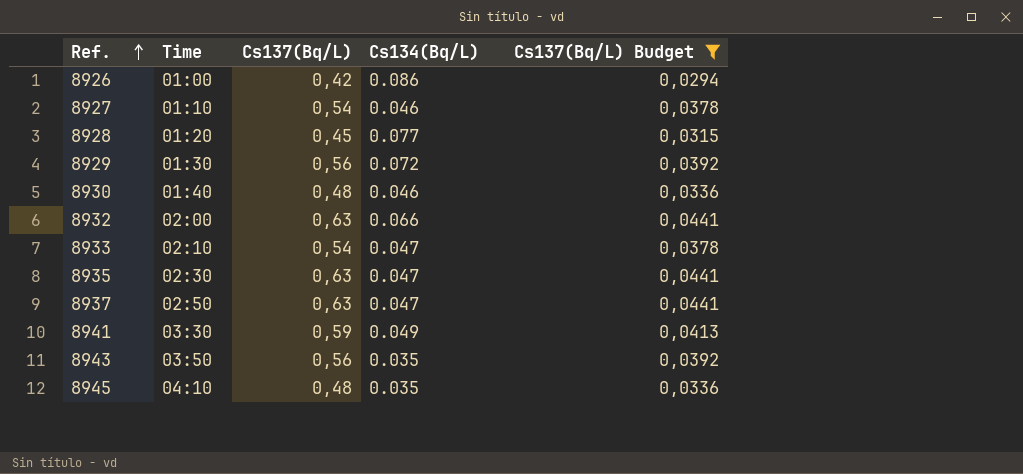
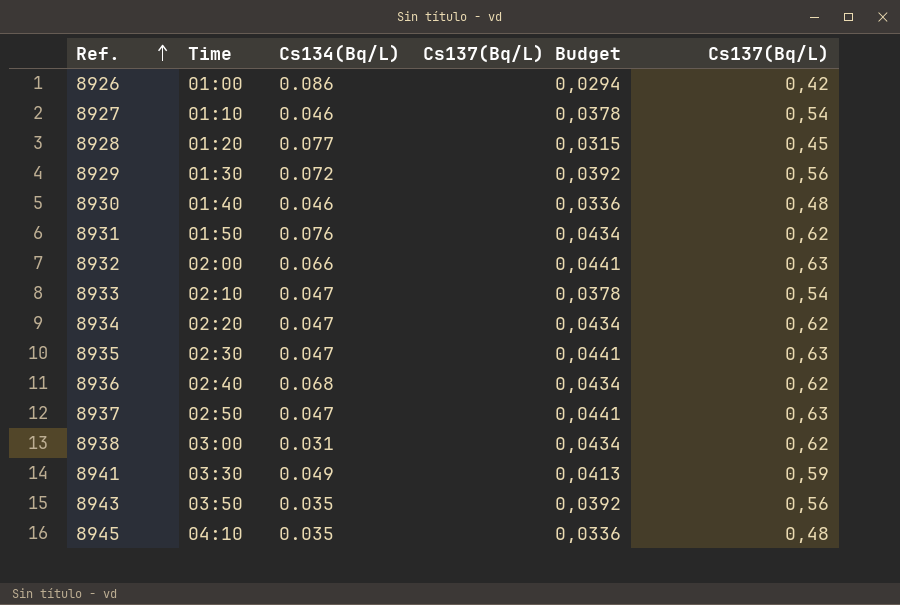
filter: Cs137(Bq/L) Budget != 0,0434 -> none
column Cs137(Bq/L) | position: 3 -> 5

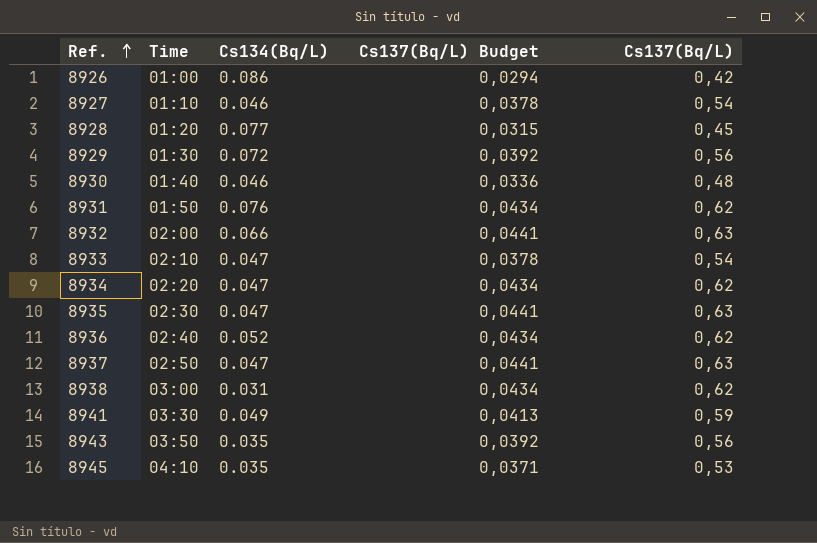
8936 | Cs134(Bq/L): 0.068 -> 0.052
8945 | Cs137(Bq/L) Budget: 0,0336 -> 0,0371
8945 | Cs137(Bq/L): 0,48 -> 0,53

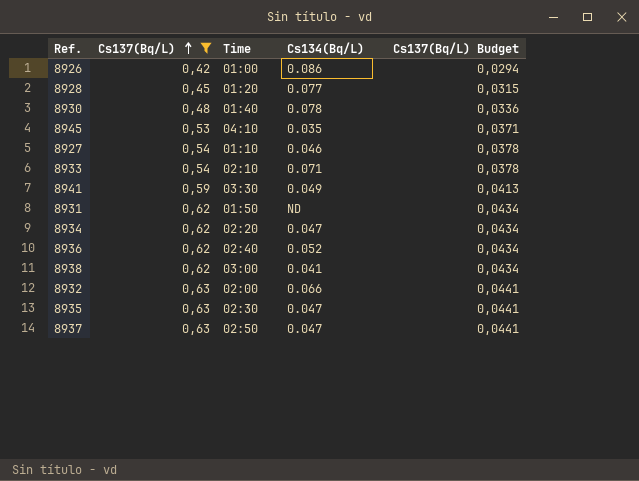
filter: none -> Cs137(Bq/L) != 0,56
row order: Ref. ascending -> Cs137(Bq/L) ascending
column Cs137(Bq/L) | position: 5 -> 2
8930 | Cs134(Bq/L): 0.046 -> 0.078
8933 | Cs134(Bq/L): 0.047 -> 0.071
8931 | Cs134(Bq/L): 0.076 -> ND
8938 | Cs134(Bq/L): 0.031 -> 0.041

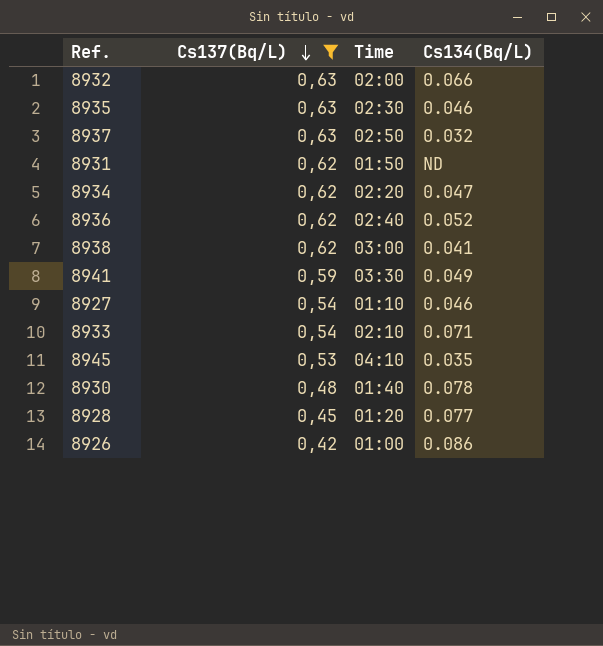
row order: Cs137(Bq/L) ascending -> Cs137(Bq/L) descending
column Cs137(Bq/L) Budget | formula: [Cs137(Bq/L)] * 0,07 -> none
8935 | Cs134(Bq/L): 0.047 -> 0.046
8937 | Cs134(Bq/L): 0.047 -> 0.032

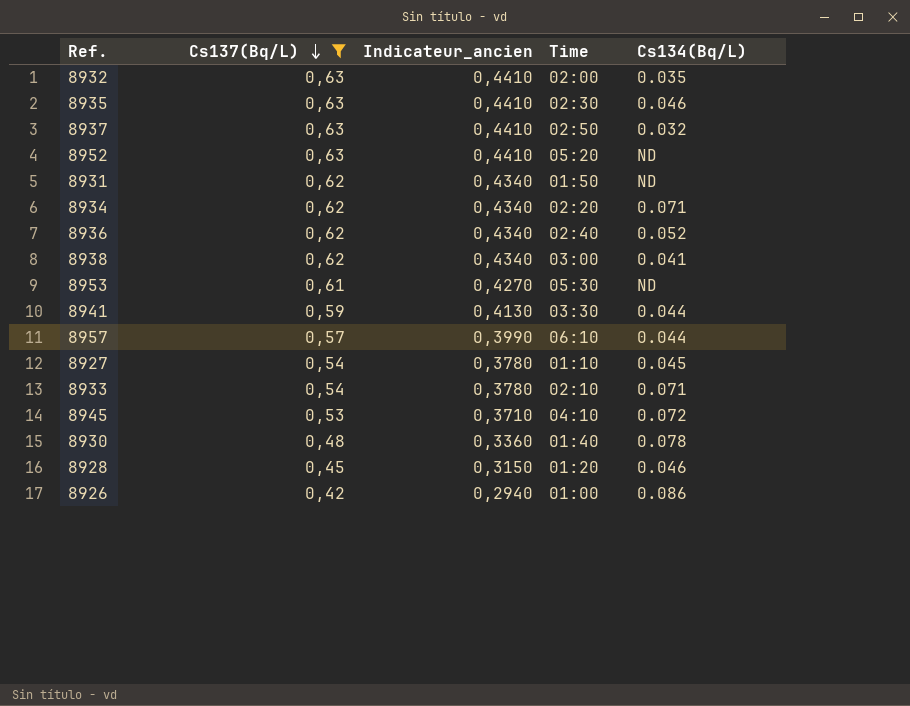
column Indicateur_ancien | formula: none -> [Cs137(Bq/L)] * 0,7
8932 | Cs134(Bq/L): 0.066 -> 0.035
row 8952: none -> 0,63 | 0,4410 | 05:20 | ND
8934 | Cs134(Bq/L): 0.047 -> 0.071
row 8953: none -> 0,61 | 0,4270 | 05:30 | ND
8941 | Cs134(Bq/L): 0.049 -> 0.044
row 8957: none -> 0,57 | 0,3990 | 06:10 | 0.044
8927 | Cs134(Bq/L): 0.046 -> 0.045
8945 | Cs134(Bq/L): 0.035 -> 0.072
8928 | Cs134(Bq/L): 0.077 -> 0.046

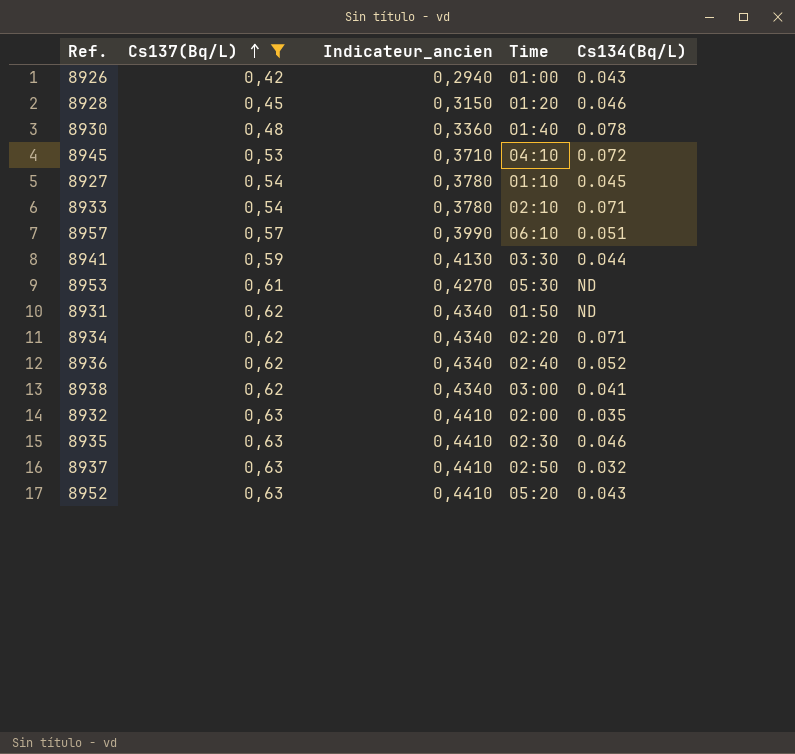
row order: Cs137(Bq/L) descending -> Cs137(Bq/L) ascending
8926 | Cs134(Bq/L): 0.086 -> 0.043
8957 | Cs134(Bq/L): 0.044 -> 0.051
8952 | Cs134(Bq/L): ND -> 0.043

